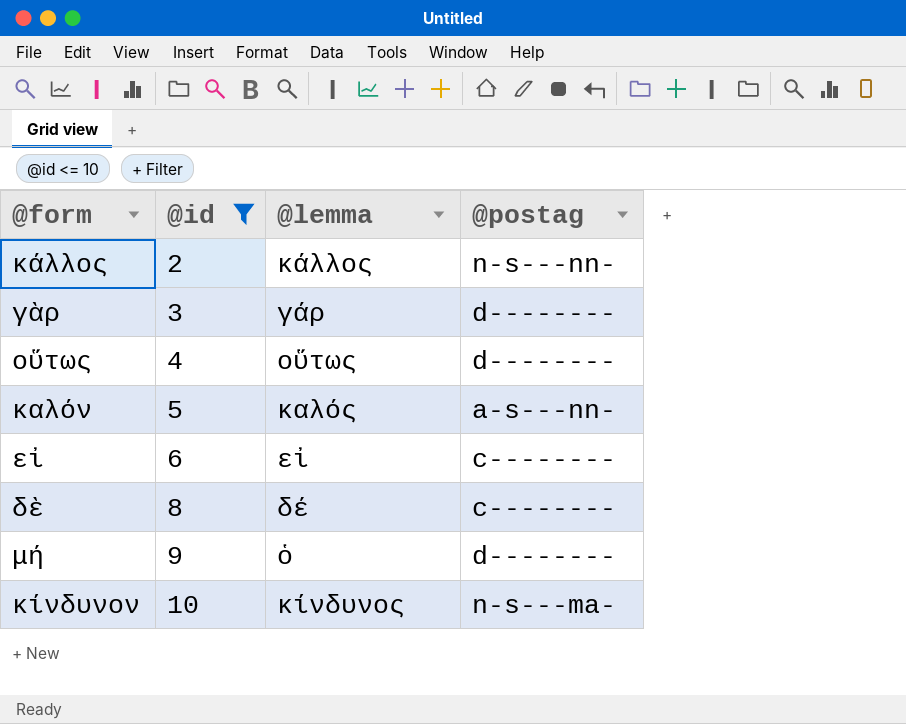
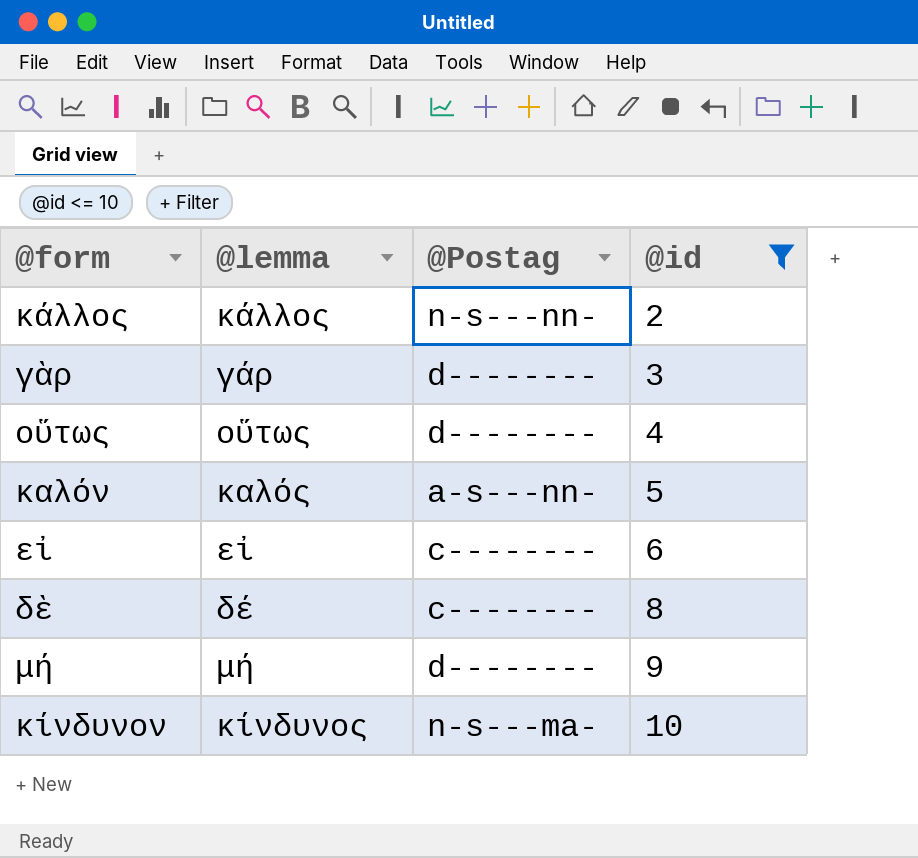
column name: @postag -> @Postag
column @id | position: 2 -> 4
μή | @lemma: ὁ -> μή

